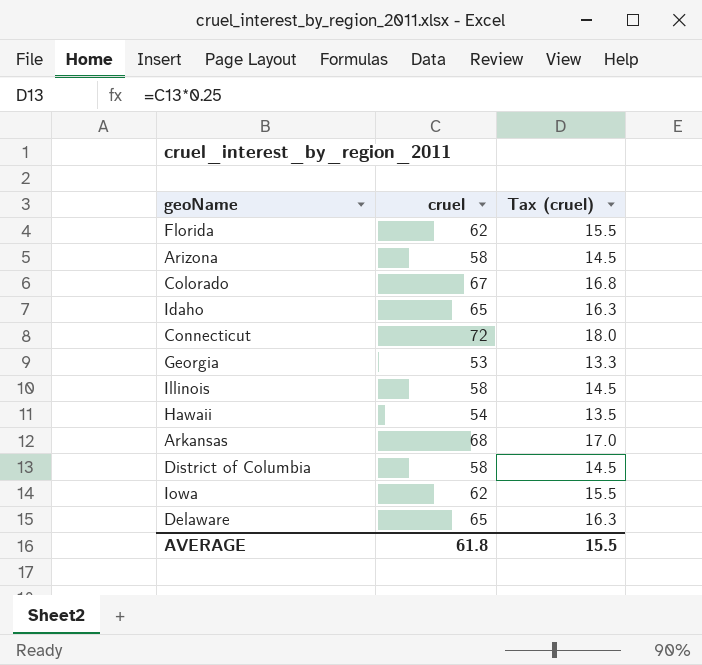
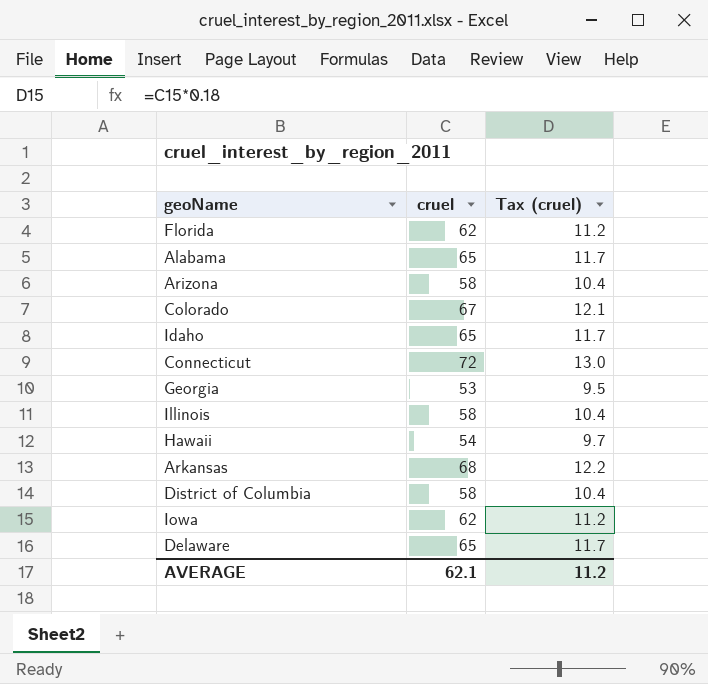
column Tax (cruel) | formula: [cruel] * 0.25 -> [cruel] * 0.18
row Alabama: none -> 65 | 11.7
AVERAGE | cruel: 61.8 -> 62.1
AVERAGE | Tax (cruel): 15.5 -> 11.2

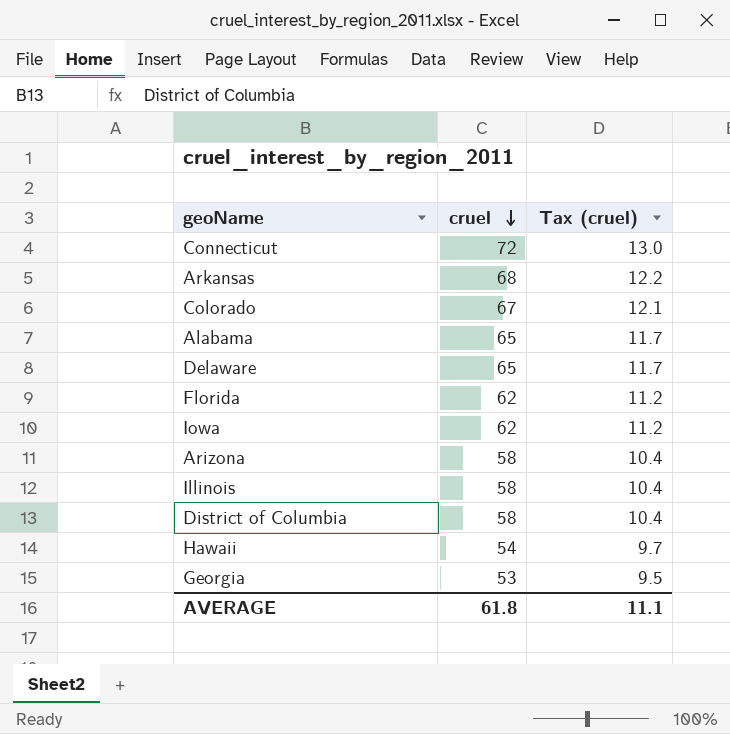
row order: none -> cruel descending
row Idaho: 65 | 11.7 -> none
AVERAGE | cruel: 62.1 -> 61.8
AVERAGE | Tax (cruel): 11.2 -> 11.1

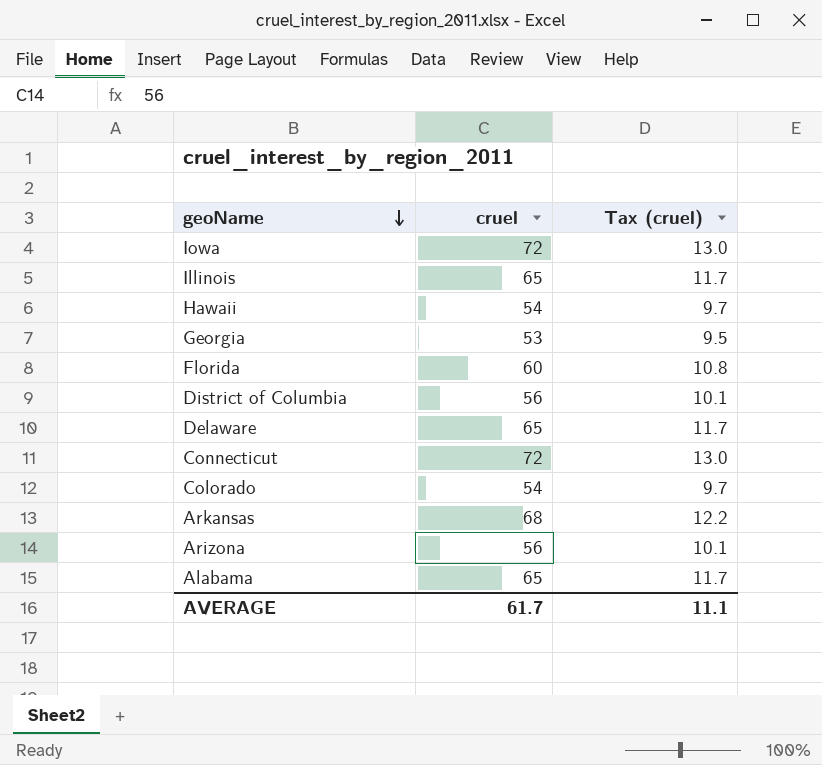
row order: cruel descending -> geoName descending
Iowa | cruel: 62 -> 72
Iowa | Tax (cruel): 11.2 -> 13.0
Illinois | cruel: 58 -> 65
Illinois | Tax (cruel): 10.4 -> 11.7
Florida | cruel: 62 -> 60
Florida | Tax (cruel): 11.2 -> 10.8
District of Columbia | cruel: 58 -> 56
District of Columbia | Tax (cruel): 10.4 -> 10.1
Colorado | cruel: 67 -> 54
Colorado | Tax (cruel): 12.1 -> 9.7
Arizona | cruel: 58 -> 56
Arizona | Tax (cruel): 10.4 -> 10.1
AVERAGE | cruel: 61.8 -> 61.7

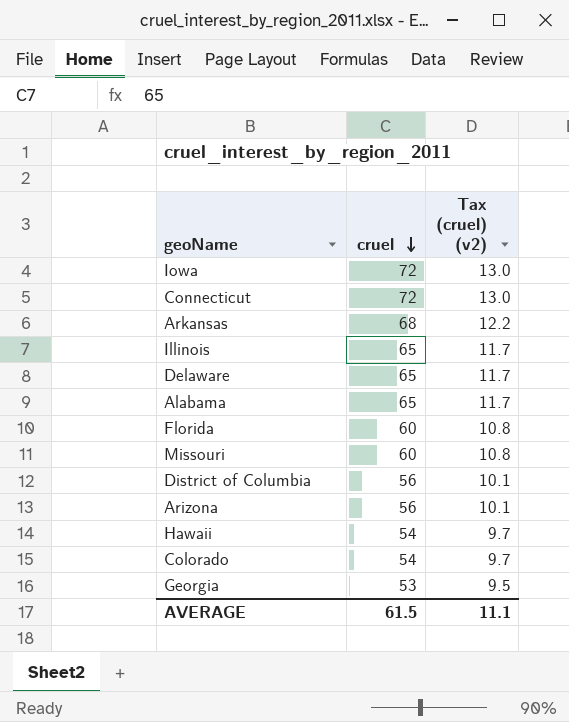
row order: geoName descending -> cruel descending
column name: Tax (cruel) -> Tax (cruel) (v2)
row Missouri: none -> 60 | 10.8
AVERAGE | cruel: 61.7 -> 61.5

